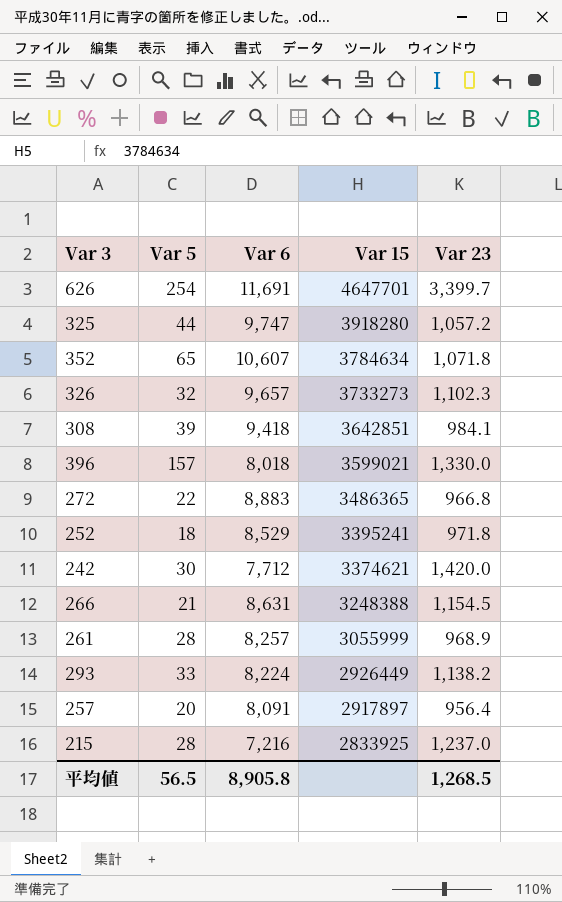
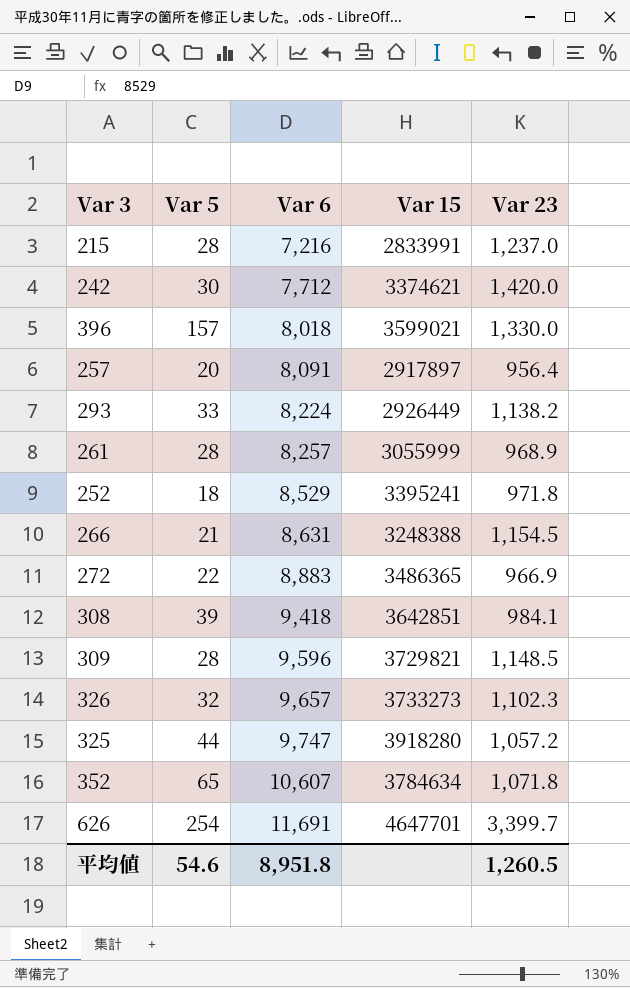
row order: Var 15 descending -> Var 6 ascending
215 | Var 15: 2833925 -> 2833991
272 | Var 23: 966.8 -> 966.9
row 309: none -> 28 | 9,596 | 3729821 | 1,148.5
平均値 | Var 5: 56.5 -> 54.6
平均値 | Var 6: 8,905.8 -> 8,951.8
平均値 | Var 23: 1,268.5 -> 1,260.5

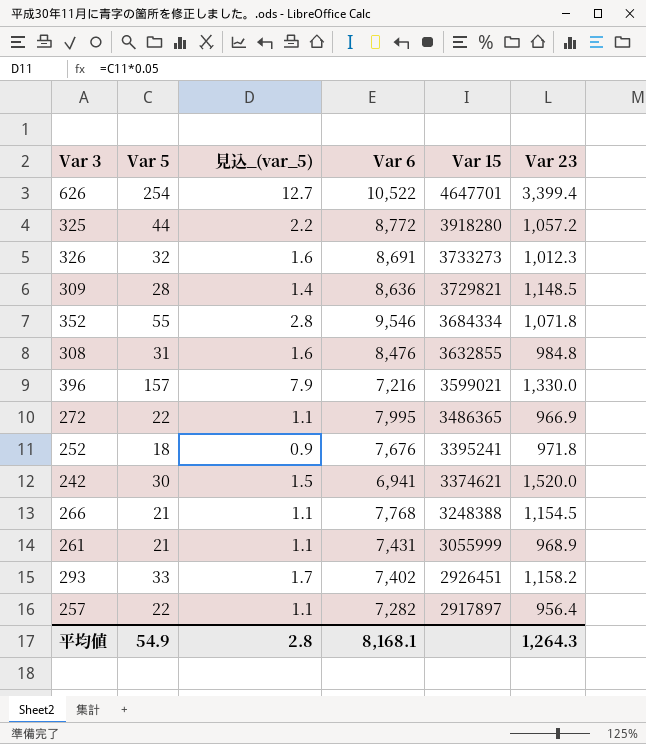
row order: Var 6 ascending -> Var 15 descending
column 見込_(var_5) | formula: none -> [Var 5] * 0.05
row 215: 28 | 7,216 | 2833991 | 1,237.0 -> none
626 | Var 6: 11,691 -> 10,522
626 | Var 23: 3,399.7 -> 3,399.4
325 | Var 6: 9,747 -> 8,772
326 | Var 6: 9,657 -> 8,691
326 | Var 23: 1,102.3 -> 1,012.3
309 | Var 6: 9,596 -> 8,636
352 | Var 5: 65 -> 55
352 | Var 6: 10,607 -> 9,546
352 | Var 15: 3784634 -> 3684334
308 | Var 5: 39 -> 31
308 | Var 6: 9,418 -> 8,476
308 | Var 15: 3642851 -> 3632855
308 | Var 23: 984.1 -> 984.8
396 | Var 6: 8,018 -> 7,216
272 | Var 6: 8,883 -> 7,995
252 | Var 6: 8,529 -> 7,676
242 | Var 6: 7,712 -> 6,941
242 | Var 23: 1,420.0 -> 1,520.0
266 | Var 6: 8,631 -> 7,768
261 | Var 5: 28 -> 21
261 | Var 6: 8,257 -> 7,431
293 | Var 6: 8,224 -> 7,402
293 | Var 15: 2926449 -> 2926451
293 | Var 23: 1,138.2 -> 1,158.2
257 | Var 5: 20 -> 22
257 | Var 6: 8,091 -> 7,282
平均値 | Var 5: 54.6 -> 54.9
平均値 | Var 6: 8,951.8 -> 8,168.1
平均値 | Var 23: 1,260.5 -> 1,264.3

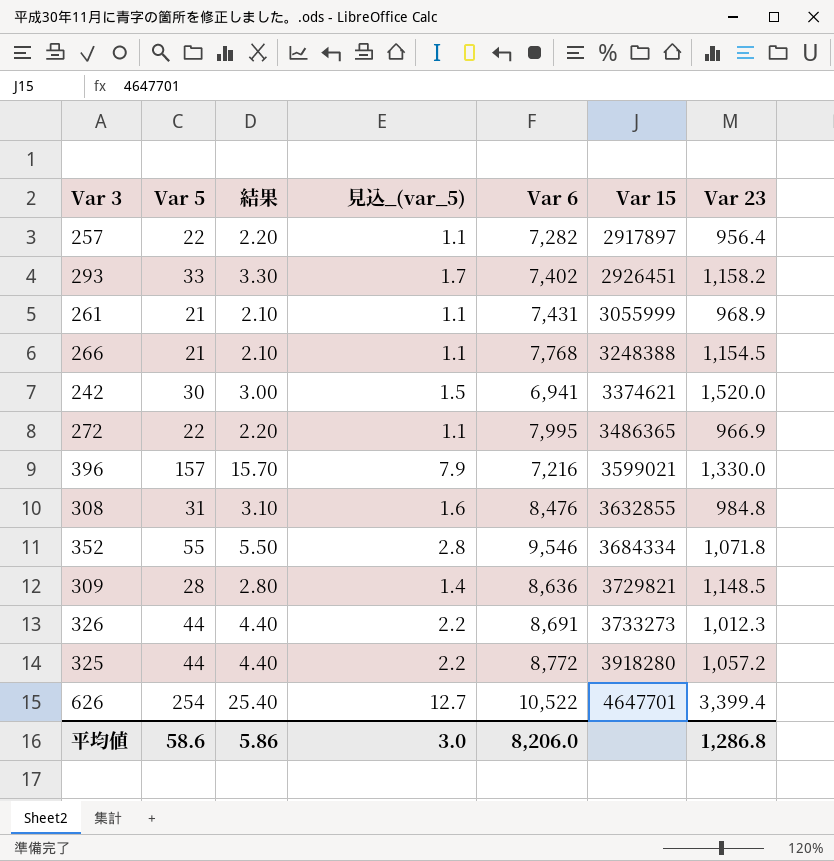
row order: Var 15 descending -> Var 15 ascending
column 結果 | formula: none -> [Var 5] * 0.1
row 252: 18 | 0.9 | 7,676 | 3395241 | 971.8 -> none
326 | Var 5: 32 -> 44
326 | 見込_(var_5): 1.6 -> 2.2
平均値 | Var 5: 54.9 -> 58.6
平均値 | 見込_(var_5): 2.8 -> 3.0
平均値 | Var 6: 8,168.1 -> 8,206.0
平均値 | Var 23: 1,264.3 -> 1,286.8

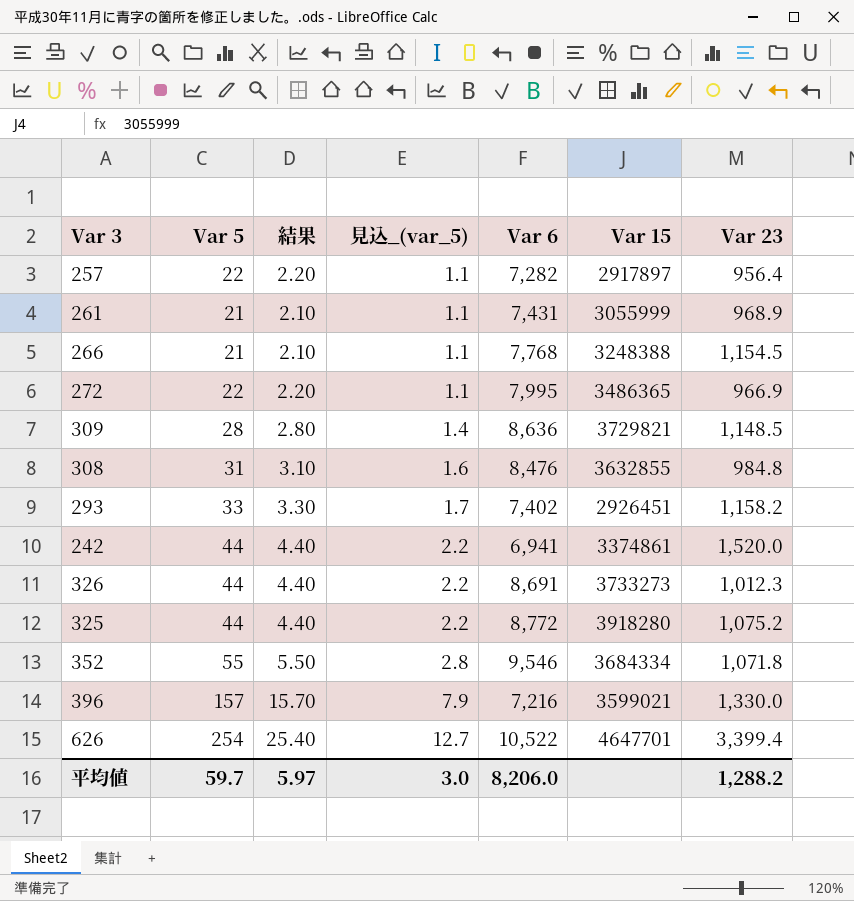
row order: Var 15 ascending -> 見込_(var_5) ascending
242 | Var 5: 30 -> 44
242 | 結果: 3.00 -> 4.40
242 | 見込_(var_5): 1.5 -> 2.2
242 | Var 15: 3374621 -> 3374861
325 | Var 23: 1,057.2 -> 1,075.2
平均値 | Var 5: 58.6 -> 59.7
平均値 | 結果: 5.86 -> 5.97
平均値 | Var 23: 1,286.8 -> 1,288.2

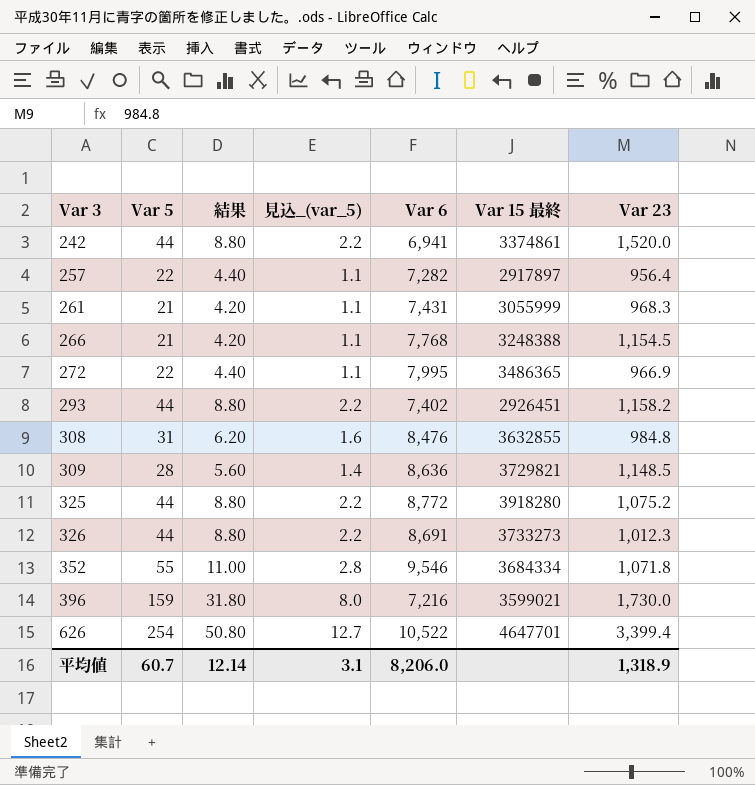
row order: 見込_(var_5) ascending -> Var 3 ascending
column 結果 | formula: [Var 5] * 0.1 -> [Var 5] * 0.2
column name: Var 15 -> Var 15 最終
261 | Var 23: 968.9 -> 968.3
293 | Var 5: 33 -> 44
293 | 見込_(var_5): 1.7 -> 2.2
396 | Var 5: 157 -> 159
396 | 見込_(var_5): 7.9 -> 8.0
396 | Var 23: 1,330.0 -> 1,730.0
平均値 | Var 5: 59.7 -> 60.7
平均値 | 結果: 5.97 -> 12.14
平均値 | 見込_(var_5): 3.0 -> 3.1
平均値 | Var 23: 1,288.2 -> 1,318.9

